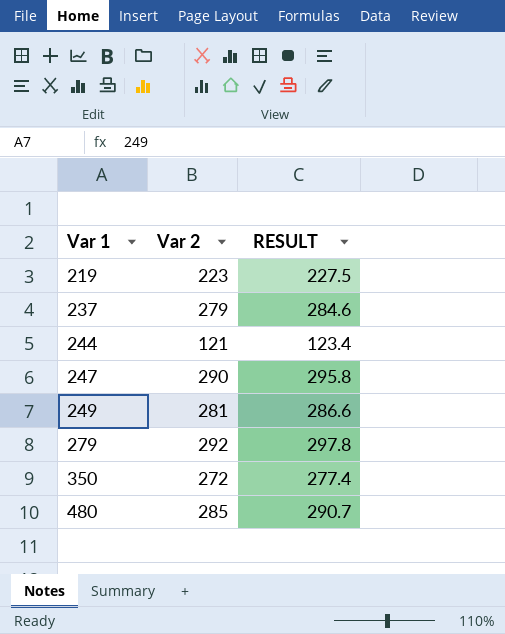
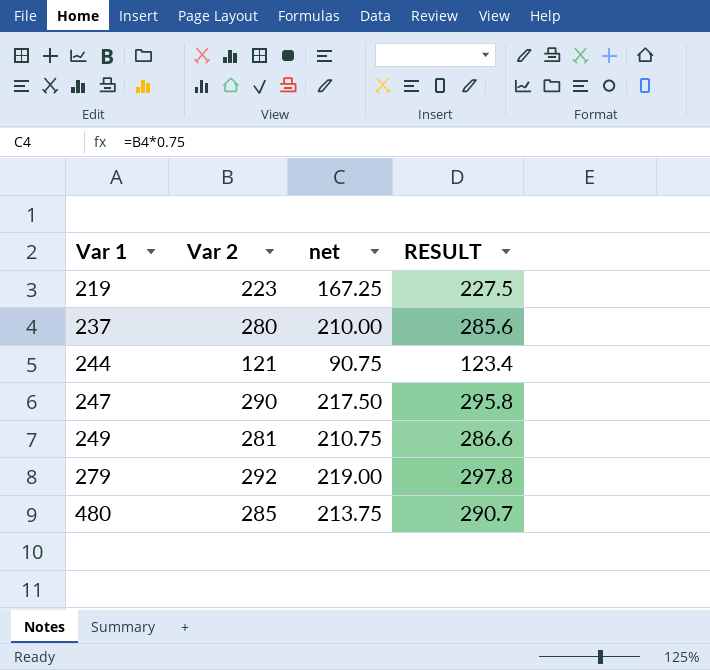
column net | formula: none -> [Var 2] * 0.75
row 350: 272 | 277.4 -> none
237 | Var 2: 279 -> 280
237 | RESULT: 284.6 -> 285.6

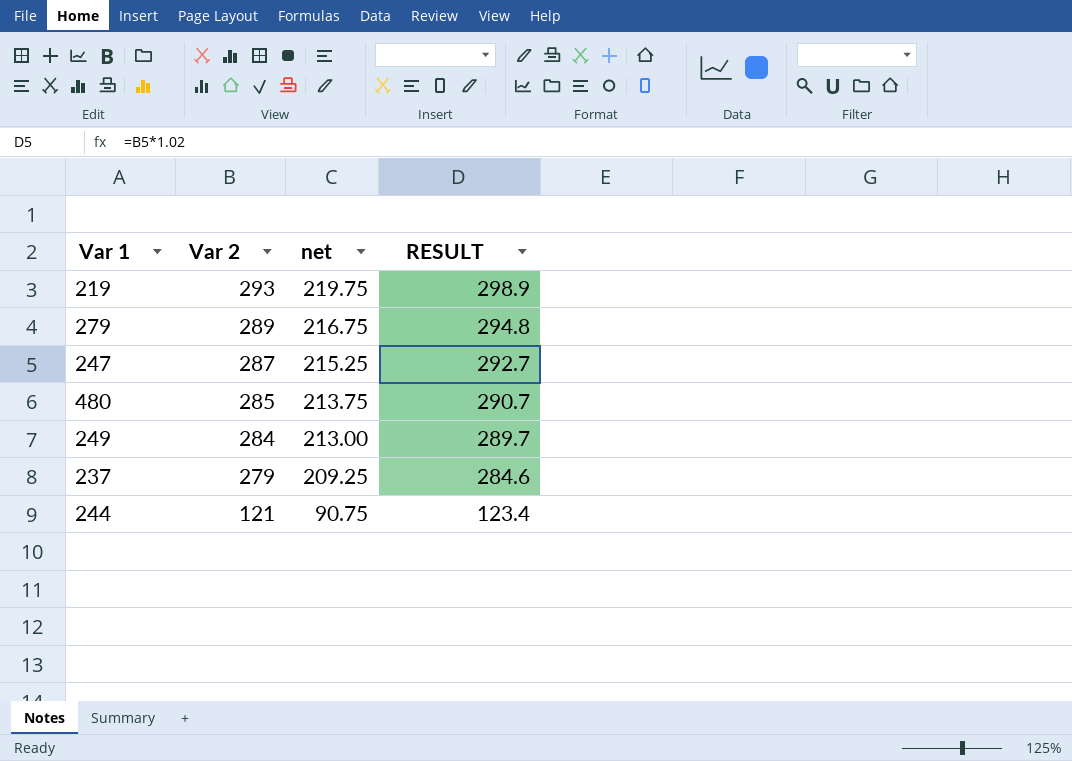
row order: Var 1 ascending -> Var 2 descending
219 | Var 2: 223 -> 293
219 | net: 167.25 -> 219.75
219 | RESULT: 227.5 -> 298.9
279 | Var 2: 292 -> 289
279 | net: 219.00 -> 216.75
279 | RESULT: 297.8 -> 294.8
247 | Var 2: 290 -> 287
247 | net: 217.50 -> 215.25
247 | RESULT: 295.8 -> 292.7
249 | Var 2: 281 -> 284
249 | net: 210.75 -> 213.00
249 | RESULT: 286.6 -> 289.7
237 | Var 2: 280 -> 279
237 | net: 210.00 -> 209.25
237 | RESULT: 285.6 -> 284.6

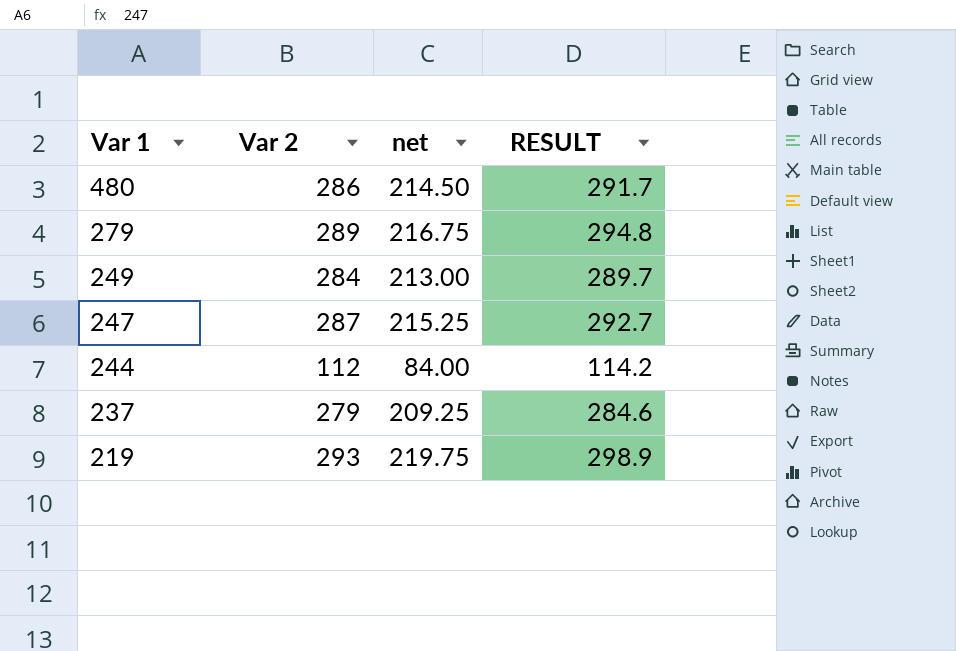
row order: Var 2 descending -> Var 1 descending
480 | Var 2: 285 -> 286
480 | net: 213.75 -> 214.50
480 | RESULT: 290.7 -> 291.7
244 | Var 2: 121 -> 112
244 | net: 90.75 -> 84.00
244 | RESULT: 123.4 -> 114.2

